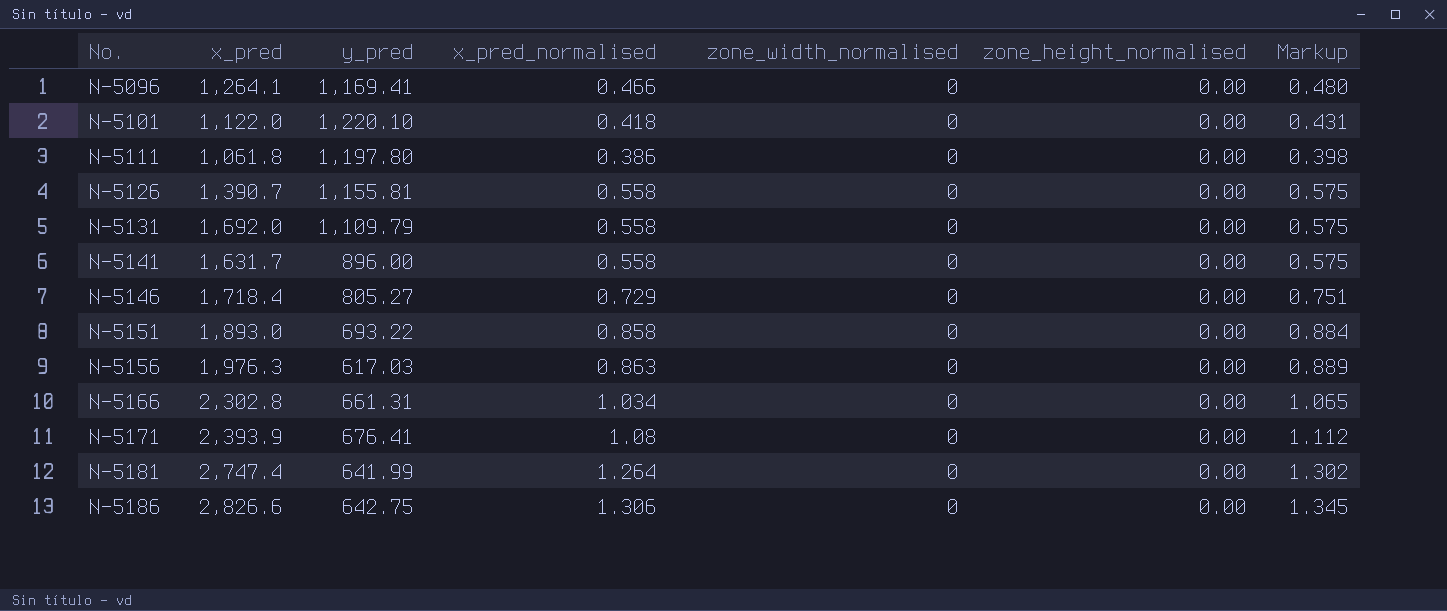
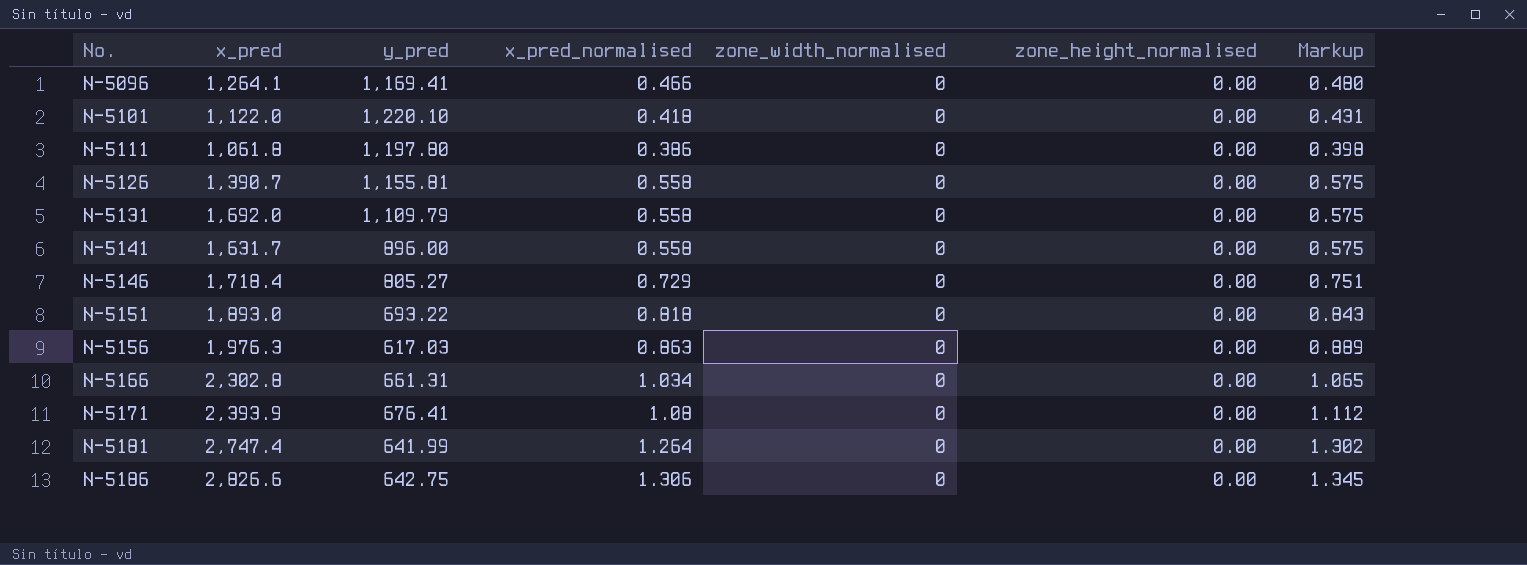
N-5151 | x_pred_normalised: 0.858 -> 0.818
N-5151 | Markup: 0.884 -> 0.843

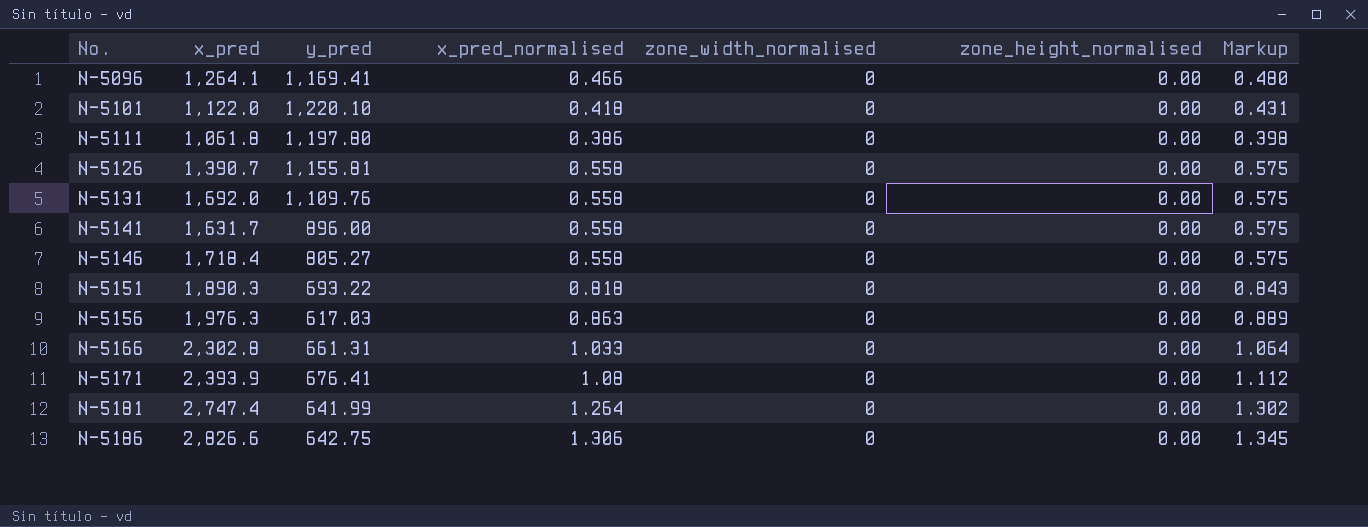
N-5131 | y_pred: 1,109.79 -> 1,109.76
N-5146 | x_pred_normalised: 0.729 -> 0.558
N-5146 | Markup: 0.751 -> 0.575
N-5151 | x_pred: 1,893.0 -> 1,890.3
N-5166 | x_pred_normalised: 1.034 -> 1.033
N-5166 | Markup: 1.065 -> 1.064

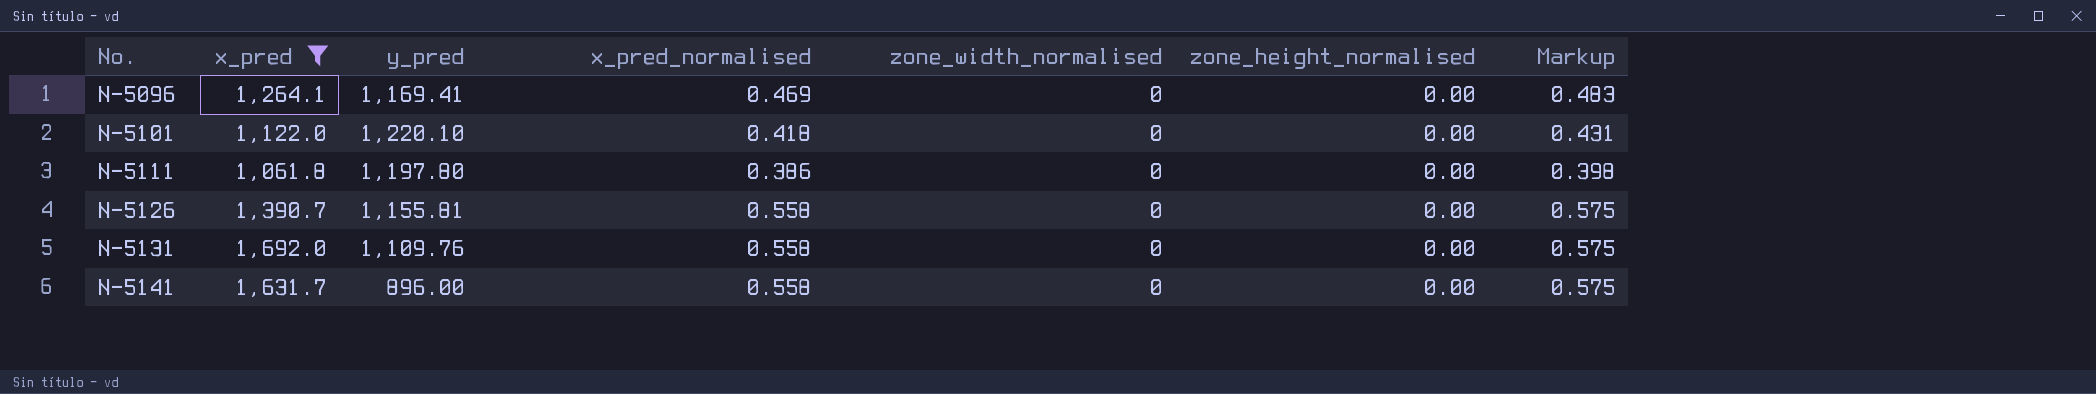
filter: none -> x_pred <= 1,692.0
N-5096 | x_pred_normalised: 0.466 -> 0.469
N-5096 | Markup: 0.480 -> 0.483

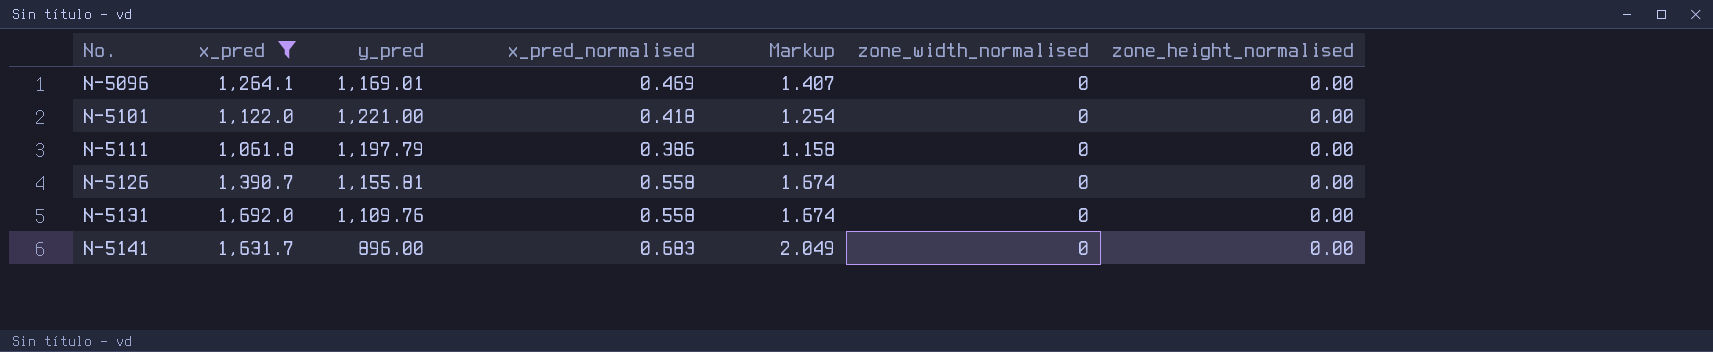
column Markup | formula: [x_pred_normalised] * 1.03 -> [x_pred_normalised] * 3
column Markup | position: 7 -> 5
N-5096 | y_pred: 1,169.41 -> 1,169.01
N-5101 | y_pred: 1,220.10 -> 1,221.00
N-5111 | y_pred: 1,197.80 -> 1,197.79
N-5141 | x_pred_normalised: 0.558 -> 0.683

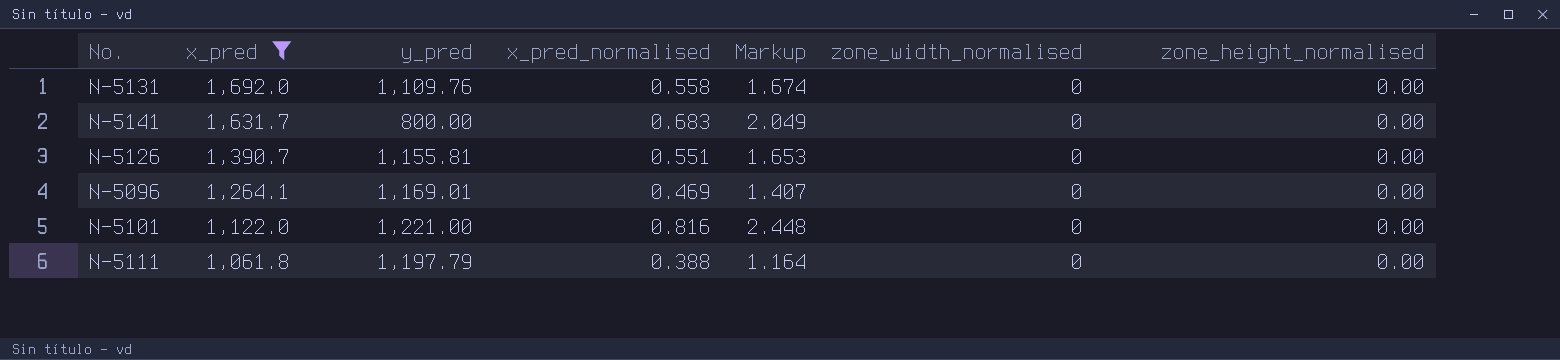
row order: No. ascending -> x_pred descending
N-5141 | y_pred: 896.00 -> 800.00
N-5126 | x_pred_normalised: 0.558 -> 0.551
N-5126 | Markup: 1.674 -> 1.653
N-5101 | x_pred_normalised: 0.418 -> 0.816
N-5101 | Markup: 1.254 -> 2.448
N-5111 | x_pred_normalised: 0.386 -> 0.388
N-5111 | Markup: 1.158 -> 1.164

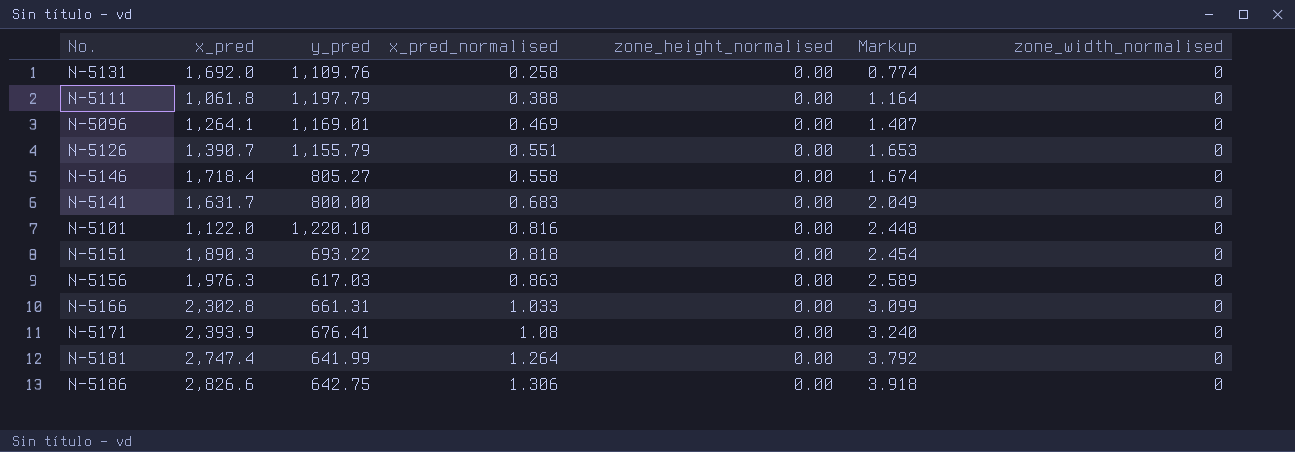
filter: x_pred <= 1,692.0 -> none
row order: x_pred descending -> x_pred_normalised ascending
column zone_height_normalised | position: 7 -> 5
N-5131 | x_pred_normalised: 0.558 -> 0.258
N-5131 | Markup: 1.674 -> 0.774
N-5126 | y_pred: 1,155.81 -> 1,155.79
N-5101 | y_pred: 1,221.00 -> 1,220.10

